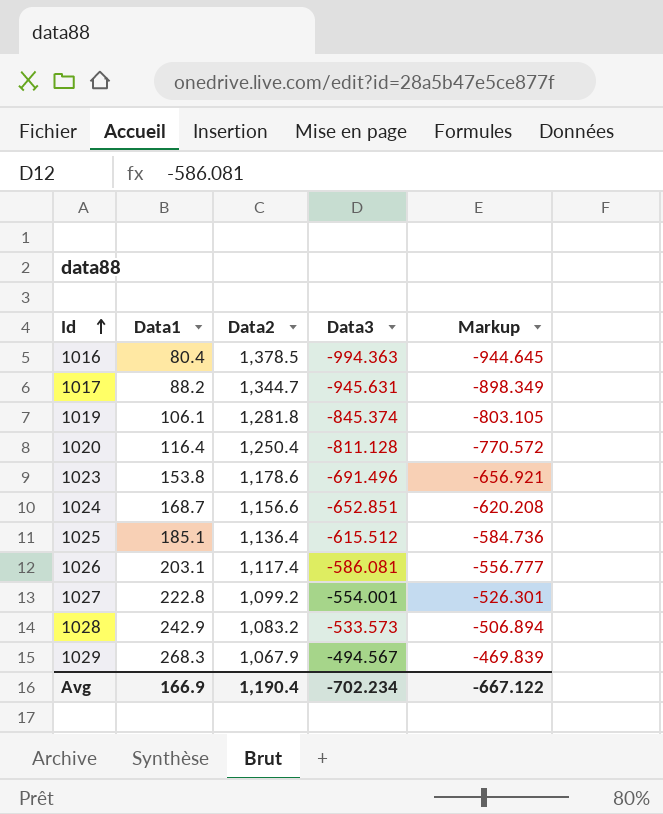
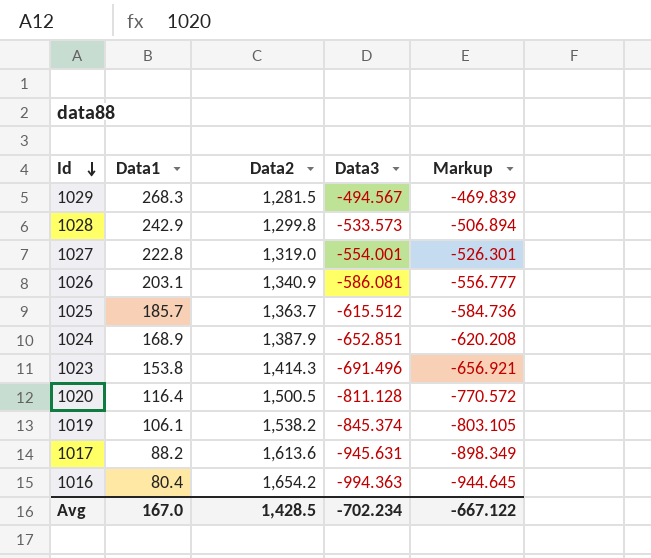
row order: Id ascending -> Id descending
1029 | Data2: 1,067.9 -> 1,281.5
1028 | Data2: 1,083.2 -> 1,299.8
1027 | Data2: 1,099.2 -> 1,319.0
1026 | Data2: 1,117.4 -> 1,340.9
1025 | Data1: 185.1 -> 185.7
1025 | Data2: 1,136.4 -> 1,363.7
1024 | Data1: 168.7 -> 168.9
1024 | Data2: 1,156.6 -> 1,387.9
1023 | Data2: 1,178.6 -> 1,414.3
1020 | Data2: 1,250.4 -> 1,500.5
1019 | Data2: 1,281.8 -> 1,538.2
1017 | Data2: 1,344.7 -> 1,613.6
1016 | Data2: 1,378.5 -> 1,654.2
Avg | Data1: 166.9 -> 167.0
Avg | Data2: 1,190.4 -> 1,428.5

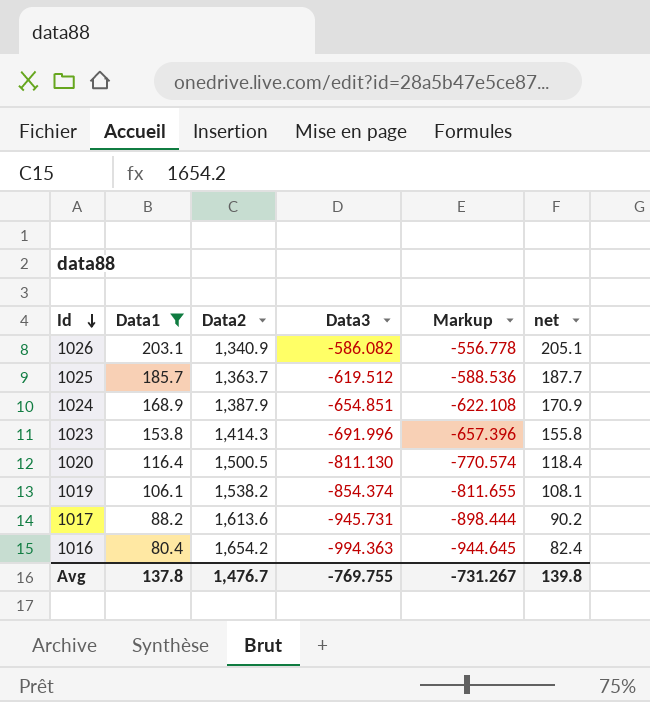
filter: none -> Data1 <= 203.1
column net | formula: none -> [Data1] + 2
1026 | Data3: -586.081 -> -586.082
1026 | Markup: -556.777 -> -556.778
1025 | Data3: -615.512 -> -619.512
1025 | Markup: -584.736 -> -588.536
1024 | Data3: -652.851 -> -654.851
1024 | Markup: -620.208 -> -622.108
1023 | Data3: -691.496 -> -691.996
1023 | Markup: -656.921 -> -657.396
1020 | Data3: -811.128 -> -811.130
1020 | Markup: -770.572 -> -770.574
1019 | Data3: -845.374 -> -854.374
1019 | Markup: -803.105 -> -811.655
1017 | Data3: -945.631 -> -945.731
1017 | Markup: -898.349 -> -898.444
Avg | Data1: 167.0 -> 137.8
Avg | Data2: 1,428.5 -> 1,476.7
Avg | Data3: -702.234 -> -769.755
Avg | Markup: -667.122 -> -731.267

